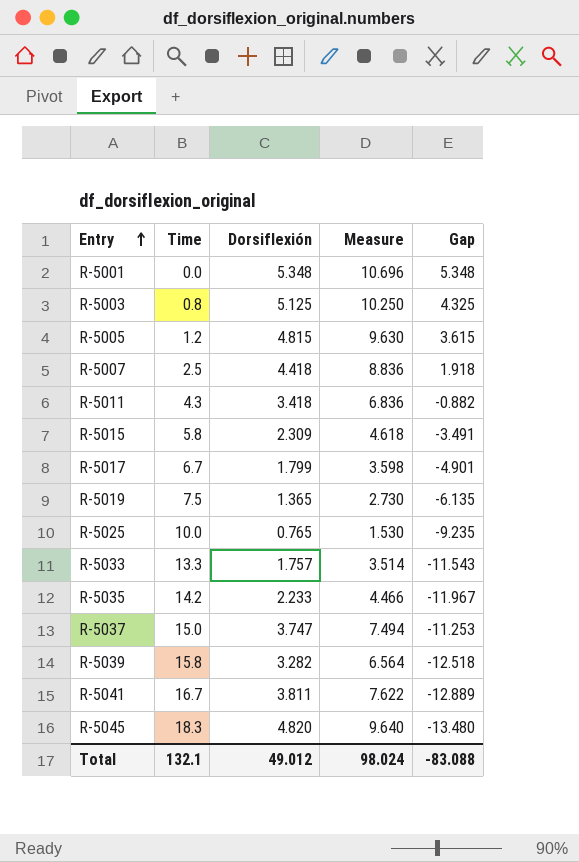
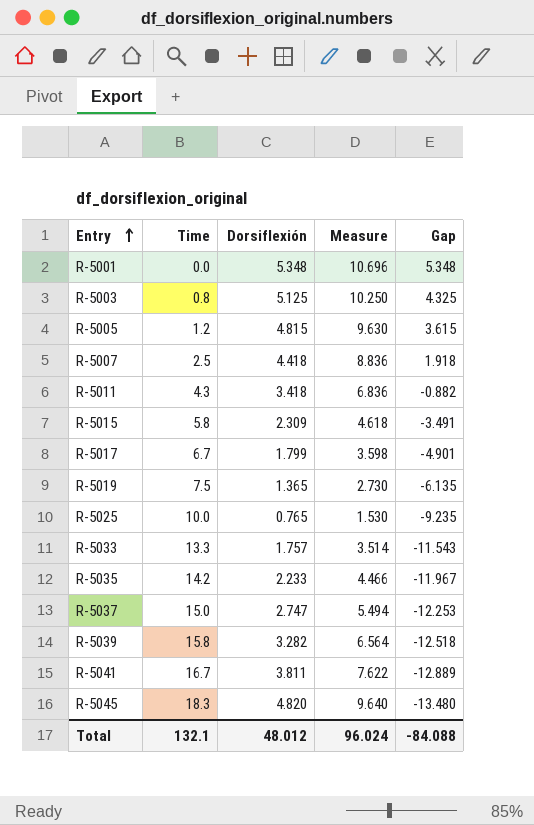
R-5037 | Dorsiflexión: 3.747 -> 2.747
R-5037 | Measure: 7.494 -> 5.494
R-5037 | Gap: -11.253 -> -12.253
Total | Dorsiflexión: 49.012 -> 48.012
Total | Measure: 98.024 -> 96.024
Total | Gap: -83.088 -> -84.088

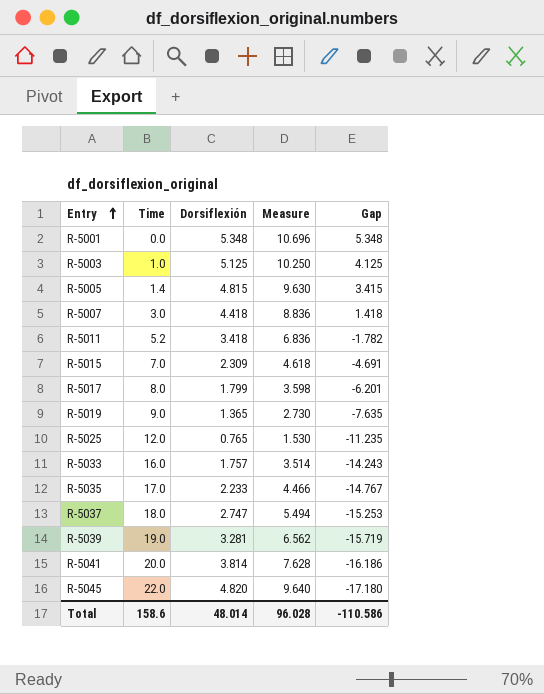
R-5003 | Time: 0.8 -> 1.0
R-5003 | Gap: 4.325 -> 4.125
R-5005 | Time: 1.2 -> 1.4
R-5005 | Gap: 3.615 -> 3.415
R-5007 | Time: 2.5 -> 3.0
R-5007 | Gap: 1.918 -> 1.418
R-5011 | Time: 4.3 -> 5.2
R-5011 | Gap: -0.882 -> -1.782
R-5015 | Time: 5.8 -> 7.0
R-5015 | Gap: -3.491 -> -4.691
R-5017 | Time: 6.7 -> 8.0
R-5017 | Gap: -4.901 -> -6.201
R-5019 | Time: 7.5 -> 9.0
R-5019 | Gap: -6.135 -> -7.635
R-5025 | Time: 10.0 -> 12.0
R-5025 | Gap: -9.235 -> -11.235
R-5033 | Time: 13.3 -> 16.0
R-5033 | Gap: -11.543 -> -14.243
R-5035 | Time: 14.2 -> 17.0
R-5035 | Gap: -11.967 -> -14.767
R-5037 | Time: 15.0 -> 18.0
R-5037 | Gap: -12.253 -> -15.253
R-5039 | Time: 15.8 -> 19.0
R-5039 | Dorsiflexión: 3.282 -> 3.281
R-5039 | Measure: 6.564 -> 6.562
R-5039 | Gap: -12.518 -> -15.719
R-5041 | Time: 16.7 -> 20.0
R-5041 | Dorsiflexión: 3.811 -> 3.814
R-5041 | Measure: 7.622 -> 7.628
R-5041 | Gap: -12.889 -> -16.186
R-5045 | Time: 18.3 -> 22.0
R-5045 | Gap: -13.480 -> -17.180
Total | Time: 132.1 -> 158.6
Total | Dorsiflexión: 48.012 -> 48.014
Total | Measure: 96.024 -> 96.028
Total | Gap: -84.088 -> -110.586

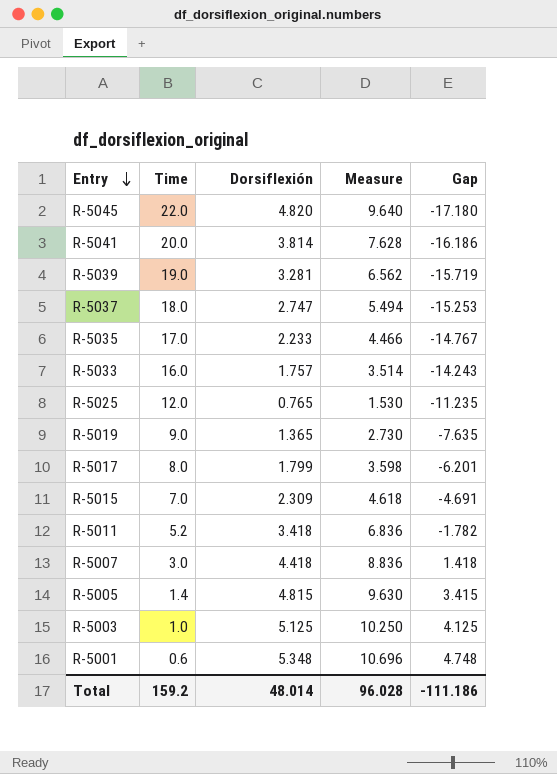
row order: Entry ascending -> Entry descending
R-5001 | Time: 0.0 -> 0.6
R-5001 | Gap: 5.348 -> 4.748
Total | Time: 158.6 -> 159.2
Total | Gap: -110.586 -> -111.186

